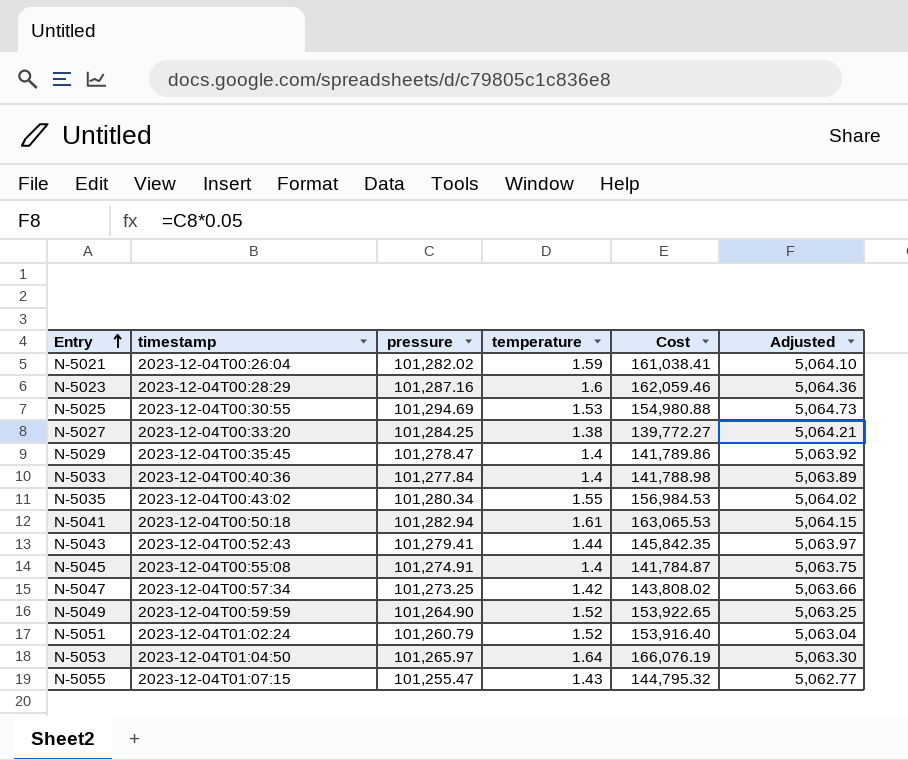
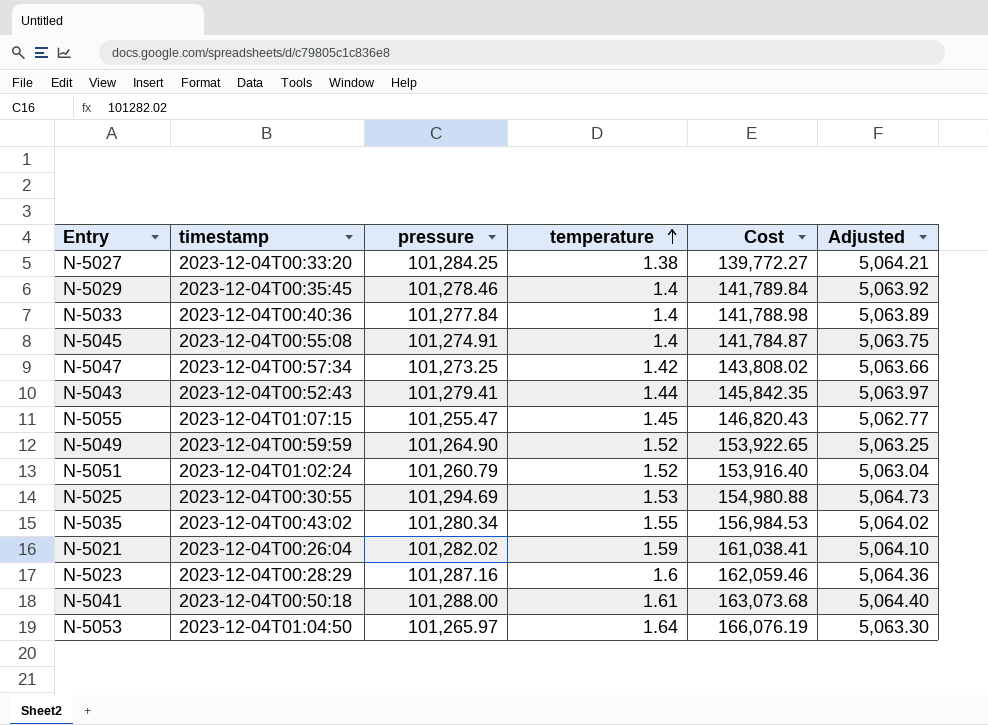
row order: Entry ascending -> temperature ascending
N-5029 | pressure: 101,278.47 -> 101,278.46
N-5029 | Cost: 141,789.86 -> 141,789.84
N-5055 | temperature: 1.43 -> 1.45
N-5055 | Cost: 144,795.32 -> 146,820.43
N-5041 | pressure: 101,282.94 -> 101,288.00
N-5041 | Cost: 163,065.53 -> 163,073.68
N-5041 | Adjusted: 5,064.15 -> 5,064.40

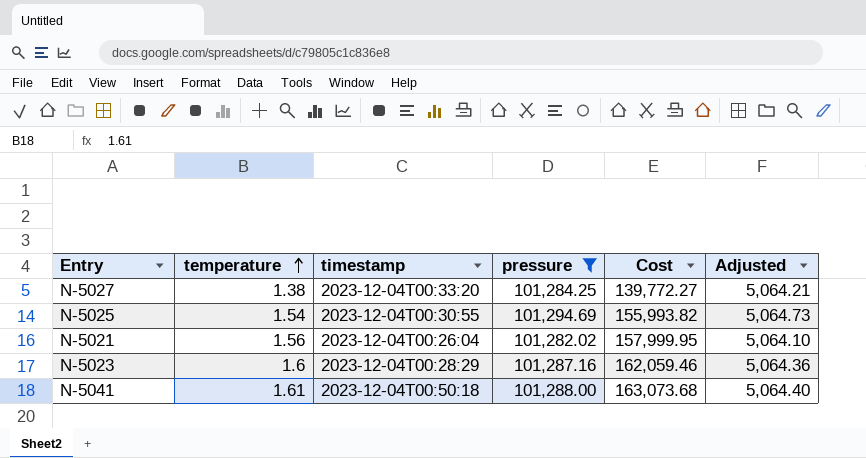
filter: none -> pressure >= 101,282.02
column temperature | position: 4 -> 2
N-5025 | temperature: 1.53 -> 1.54
N-5025 | Cost: 154,980.88 -> 155,993.82
N-5021 | temperature: 1.59 -> 1.56
N-5021 | Cost: 161,038.41 -> 157,999.95

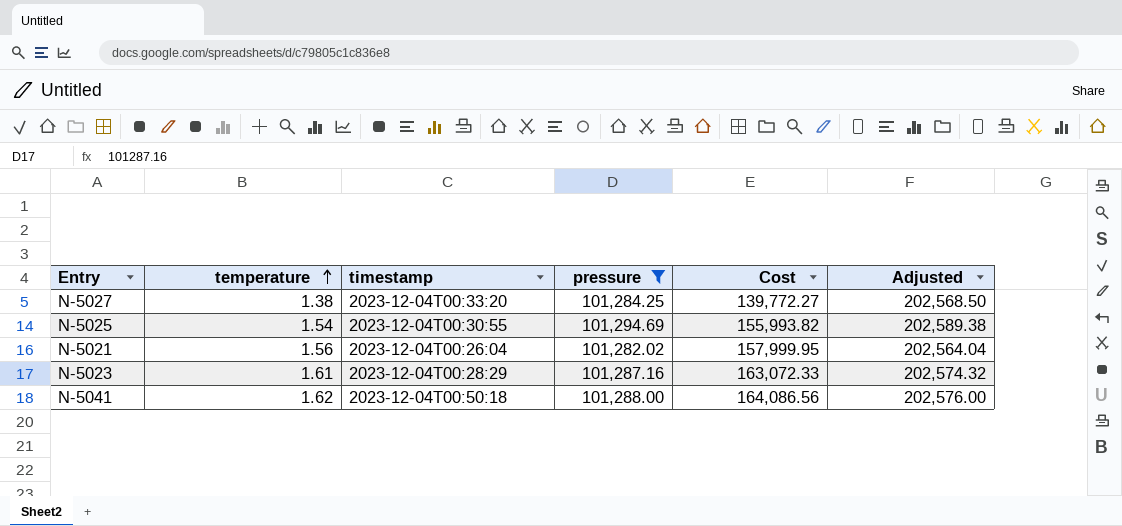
column Adjusted | formula: [pressure] * 0.05 -> [pressure] * 2
N-5023 | temperature: 1.6 -> 1.61
N-5023 | Cost: 162,059.46 -> 163,072.33
N-5041 | temperature: 1.61 -> 1.62
N-5041 | Cost: 163,073.68 -> 164,086.56

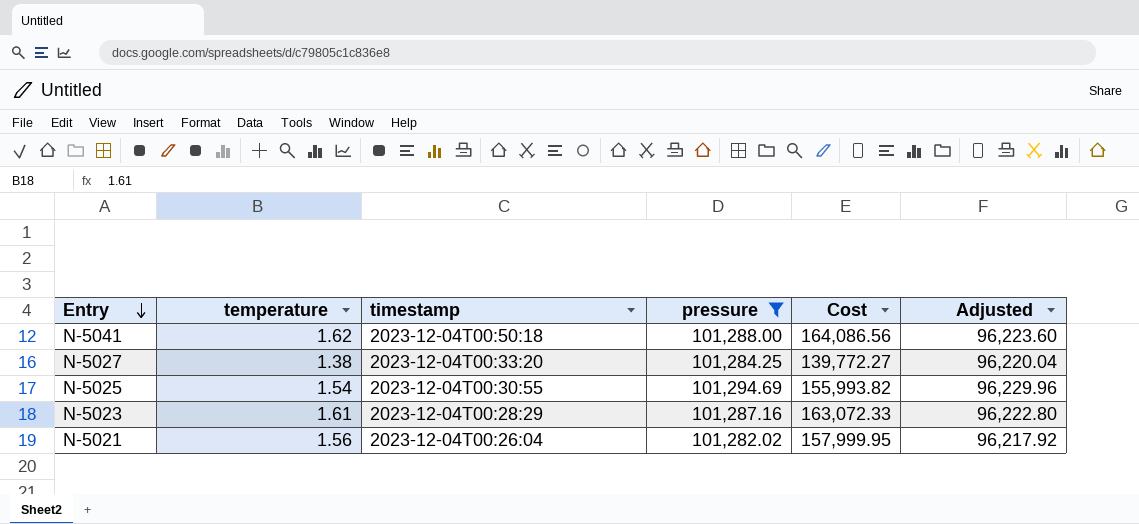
row order: temperature ascending -> Entry descending
column Adjusted | formula: [pressure] * 2 -> [pressure] * 0.95

